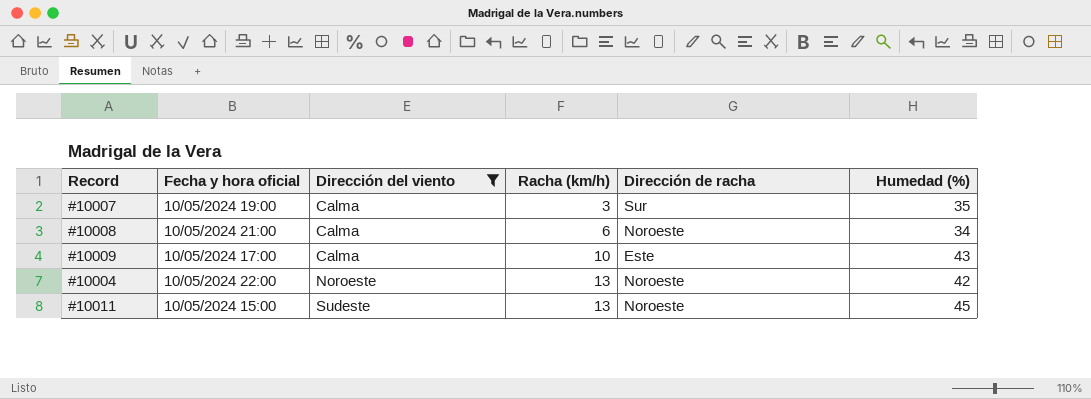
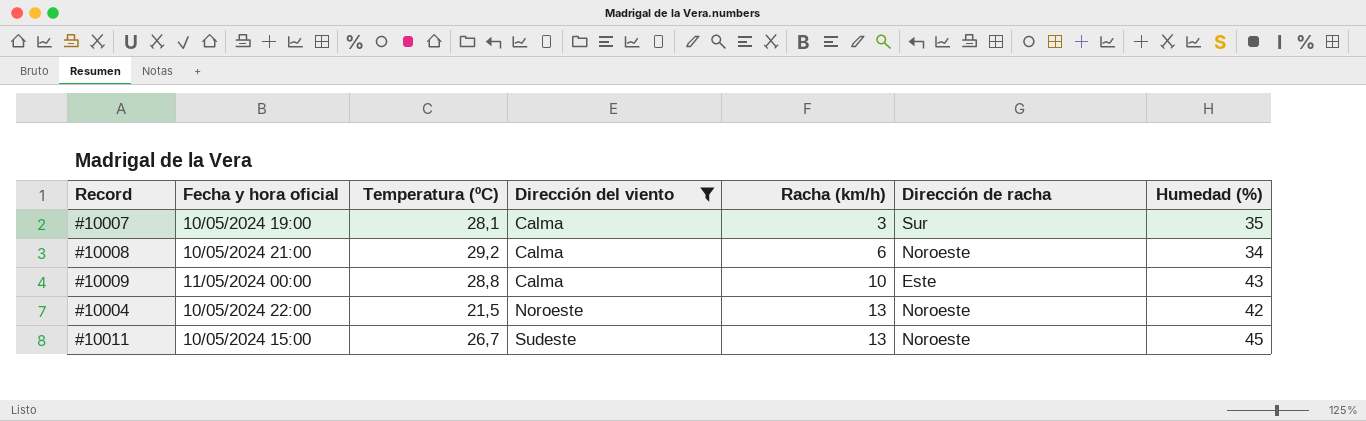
column Temperatura (ºC) | position: none -> 3
#10009 | Fecha y hora oficial: 10/05/2024 17:00 -> 11/05/2024 00:00

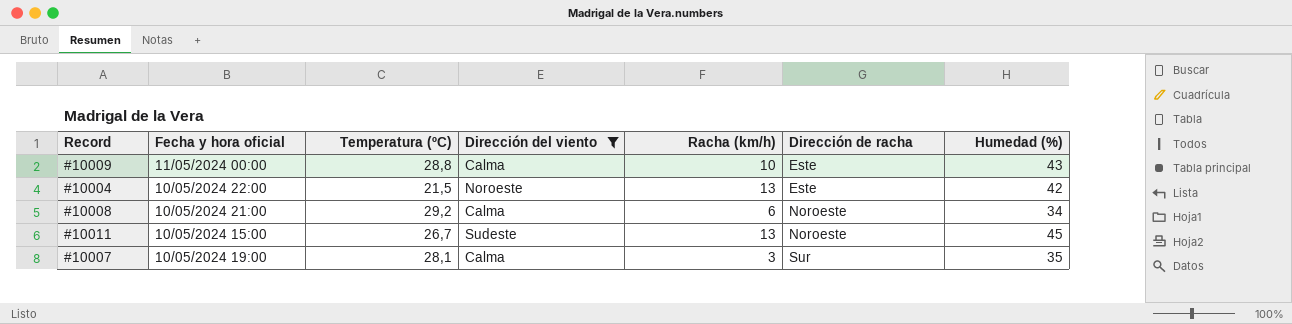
row order: Dirección del viento ascending -> Dirección de racha ascending
#10004 | Dirección de racha: Noroeste -> Este

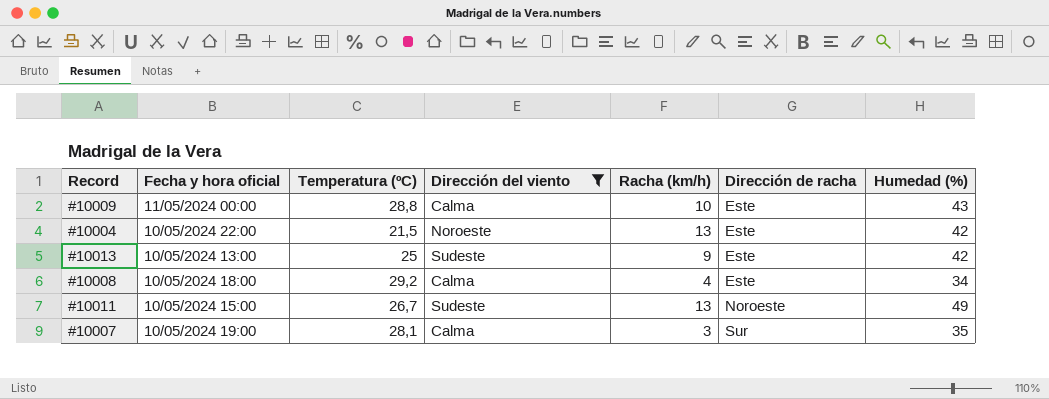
row #10013: none -> 10/05/2024 13:00 | 25 | Sudeste | 9 | Este | 42
#10008 | Fecha y hora oficial: 10/05/2024 21:00 -> 10/05/2024 18:00
#10008 | Racha (km/h): 6 -> 4
#10008 | Dirección de racha: Noroeste -> Este
#10011 | Humedad (%): 45 -> 49

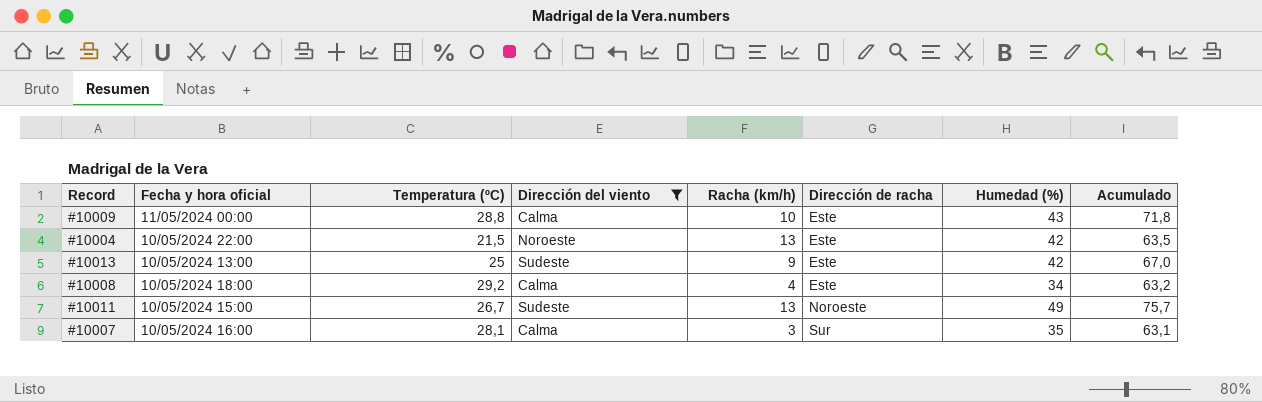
column Acumulado | formula: none -> [Temperatura (ºC)] + [Humedad (%)]
#10007 | Fecha y hora oficial: 10/05/2024 19:00 -> 10/05/2024 16:00

